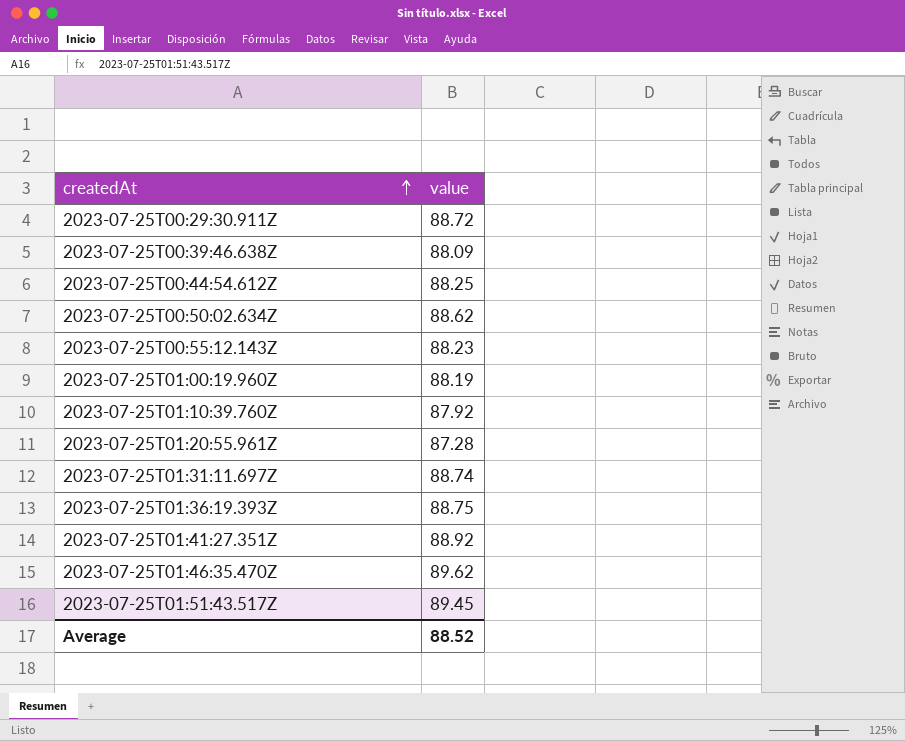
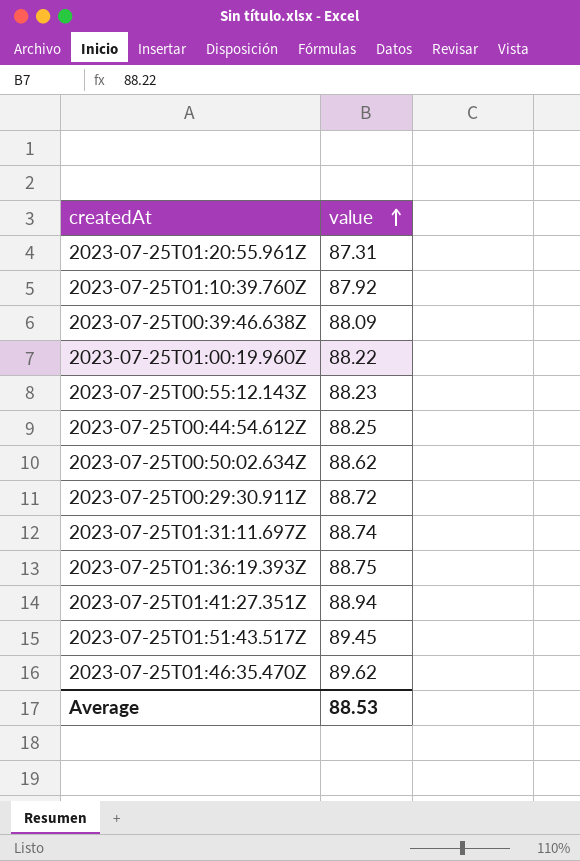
row order: createdAt ascending -> value ascending
2023-07-25T01:20:55.961Z | value: 87.28 -> 87.31
2023-07-25T01:00:19.960Z | value: 88.19 -> 88.22
2023-07-25T01:41:27.351Z | value: 88.92 -> 88.94
Average | value: 88.52 -> 88.53

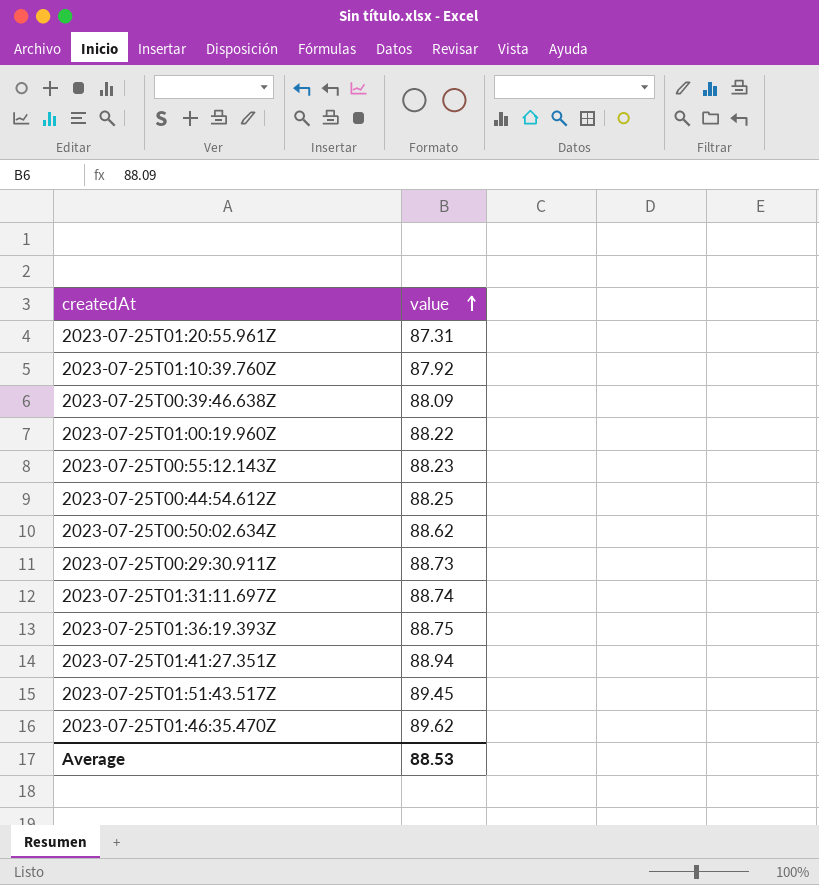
2023-07-25T00:29:30.911Z | value: 88.72 -> 88.73

